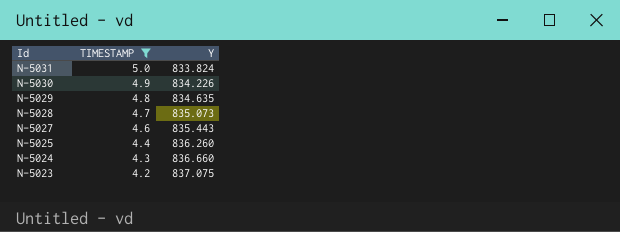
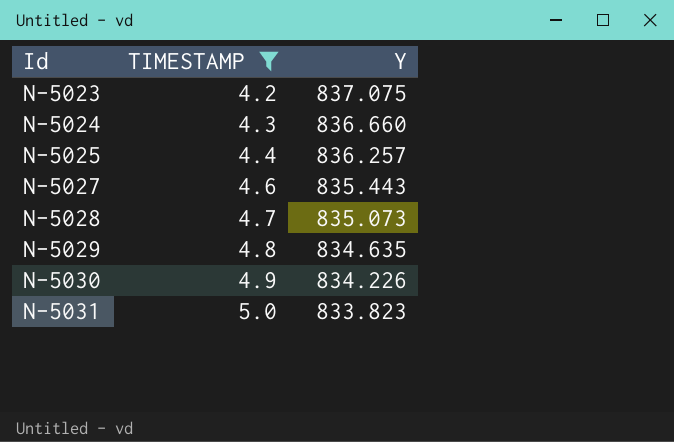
row order: Id descending -> Id ascending
N-5025 | Y: 836.260 -> 836.257
N-5031 | Y: 833.824 -> 833.823

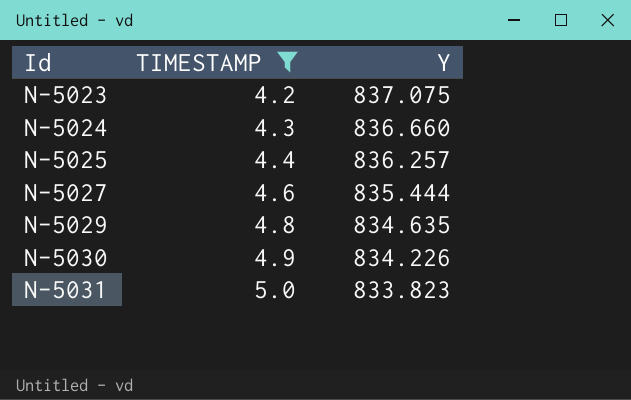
row N-5028: 4.7 | 835.073 -> none
N-5027 | Y: 835.443 -> 835.444

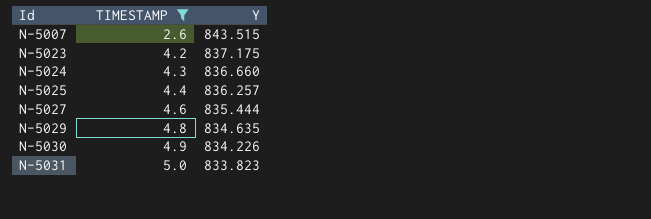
row N-5007: none -> 2.6 | 843.515
N-5023 | Y: 837.075 -> 837.175

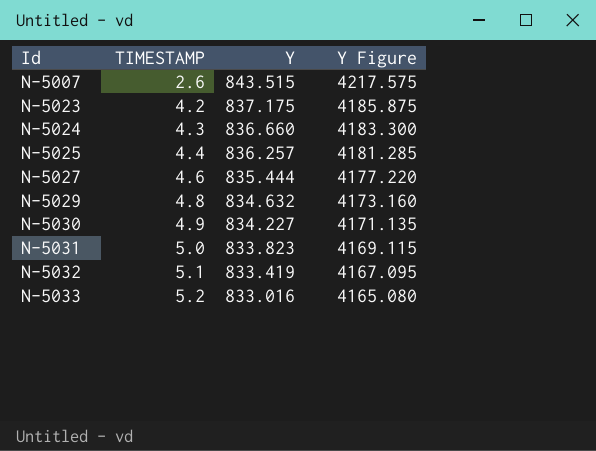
filter: TIMESTAMP <= 5.0 -> none
column Y Figure | formula: none -> [Y] * 5
N-5029 | Y: 834.635 -> 834.632
N-5030 | Y: 834.226 -> 834.227

